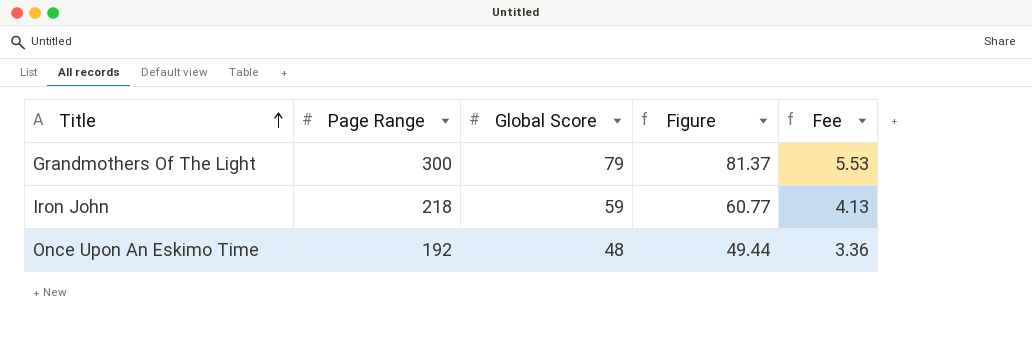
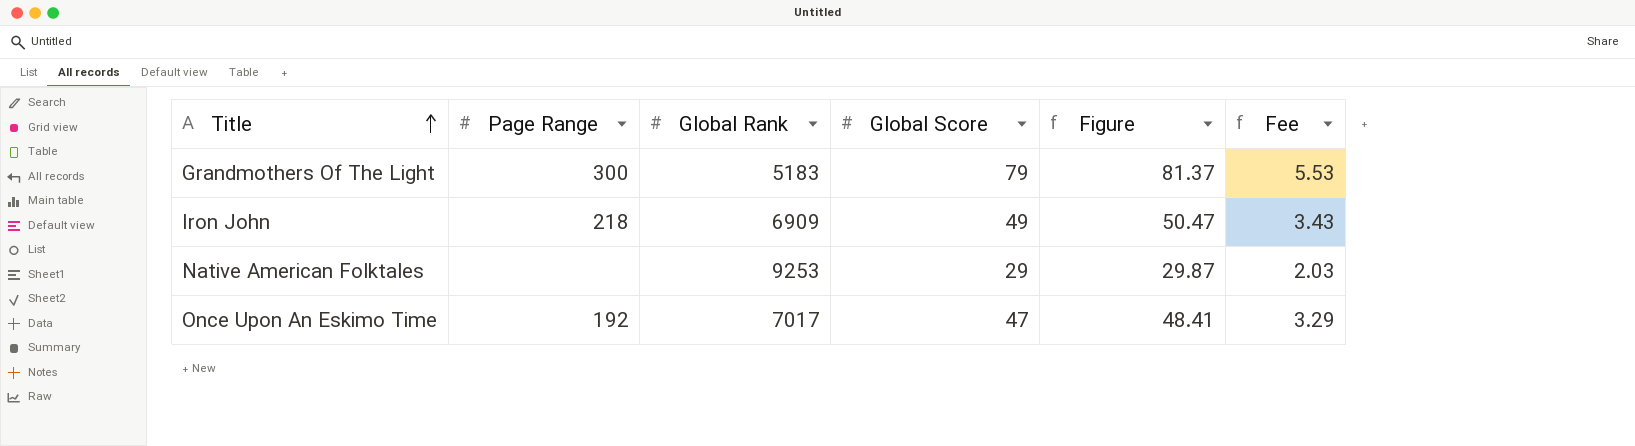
column Global Rank | position: none -> 3
Iron John | Global Score: 59 -> 49
Iron John | Figure: 60.77 -> 50.47
Iron John | Fee: 4.13 -> 3.43
row Native American Folktales: none -> none | 9253 | 29 | 29.87 | 2.03
Once Upon An Eskimo Time | Global Score: 48 -> 47
Once Upon An Eskimo Time | Figure: 49.44 -> 48.41
Once Upon An Eskimo Time | Fee: 3.36 -> 3.29

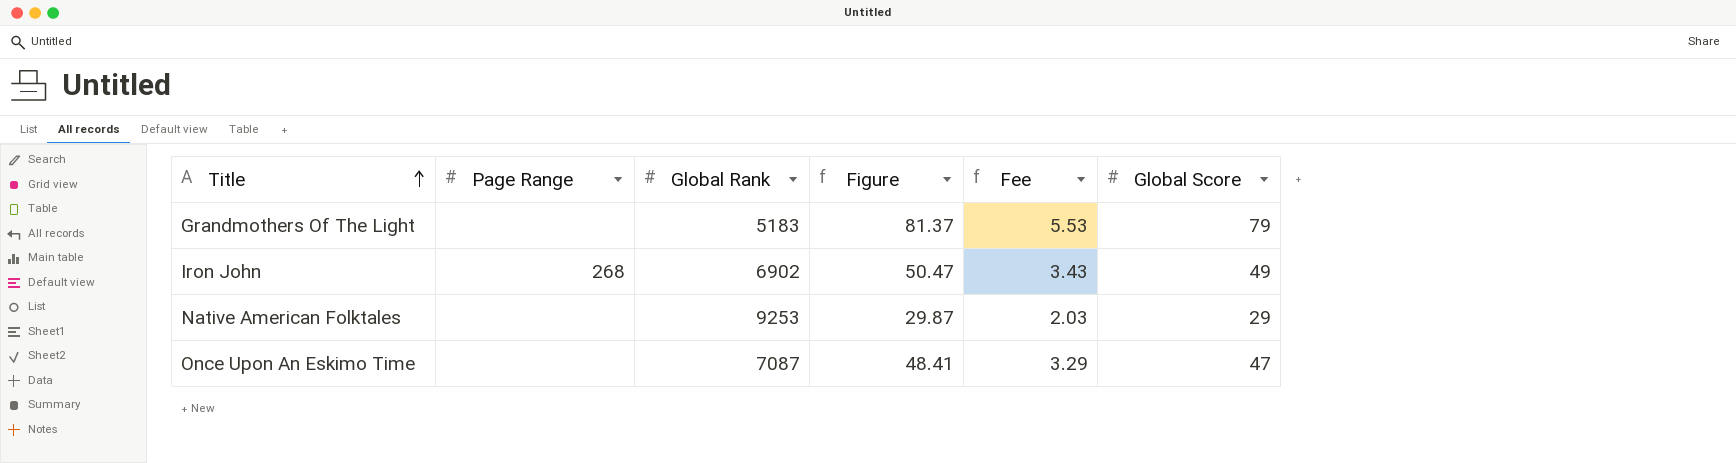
column Global Score | position: 4 -> 6
Grandmothers Of The Light | Page Range: 300 -> none
Iron John | Page Range: 218 -> 268
Iron John | Global Rank: 6909 -> 6902
Once Upon An Eskimo Time | Page Range: 192 -> none
Once Upon An Eskimo Time | Global Rank: 7017 -> 7087

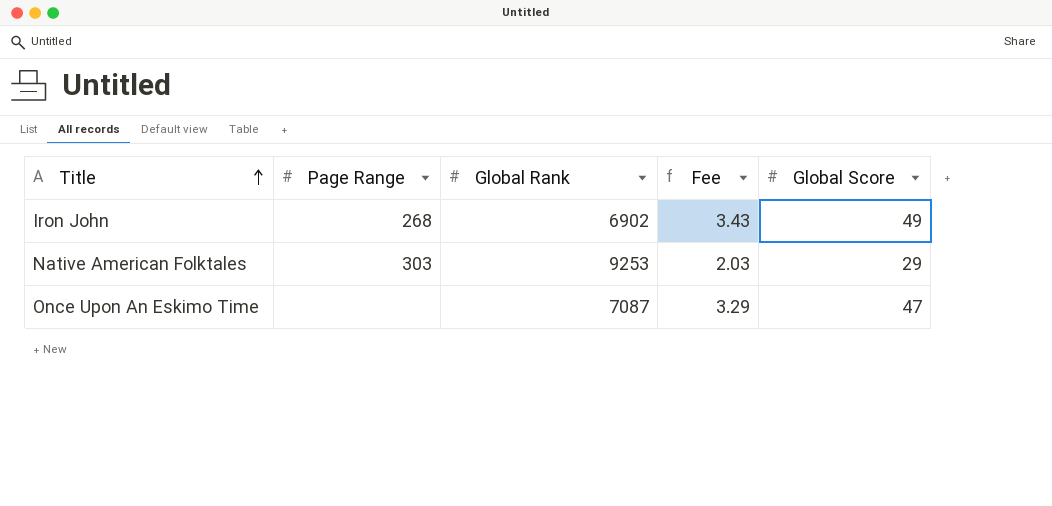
column Figure | formula: [Global Score] * 1.03 -> none
row Grandmothers Of The Light: none | 5183 | 81.37 | 5.53 | 79 -> none
Native American Folktales | Page Range: none -> 303

